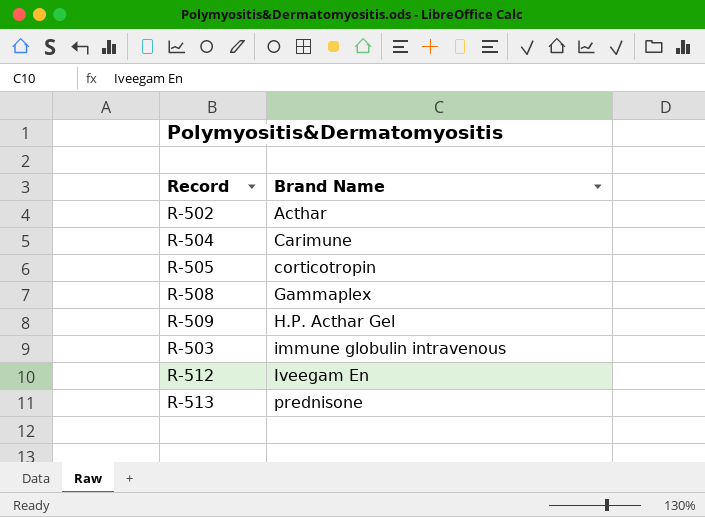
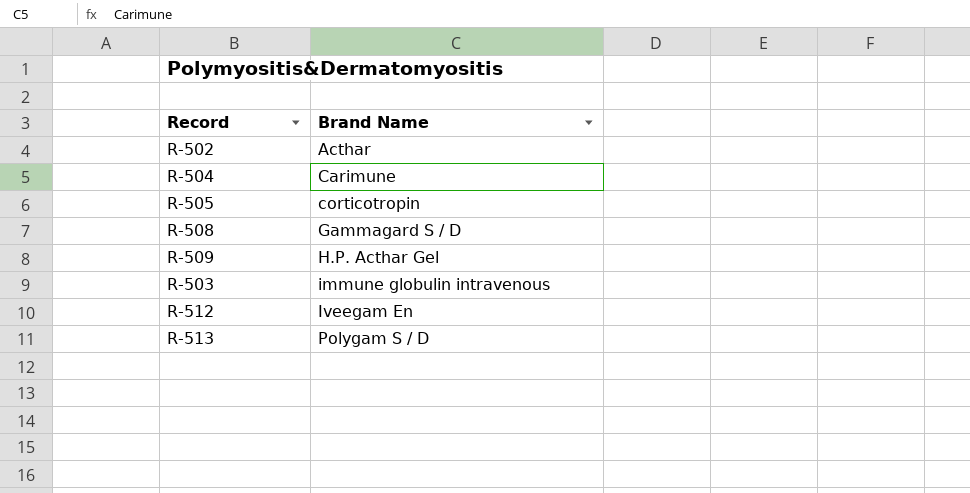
R-508 | Brand Name: Gammaplex -> Gammagard S / D
R-513 | Brand Name: prednisone -> Polygam S / D

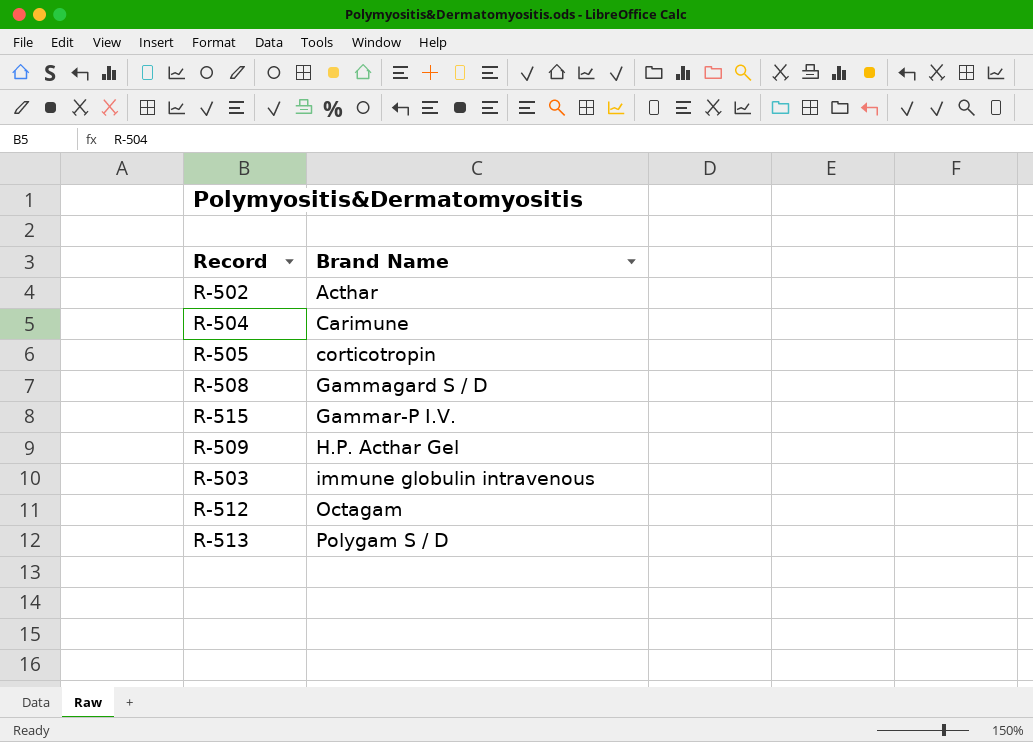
row R-515: none -> Gammar-P I.V.
R-512 | Brand Name: Iveegam En -> Octagam

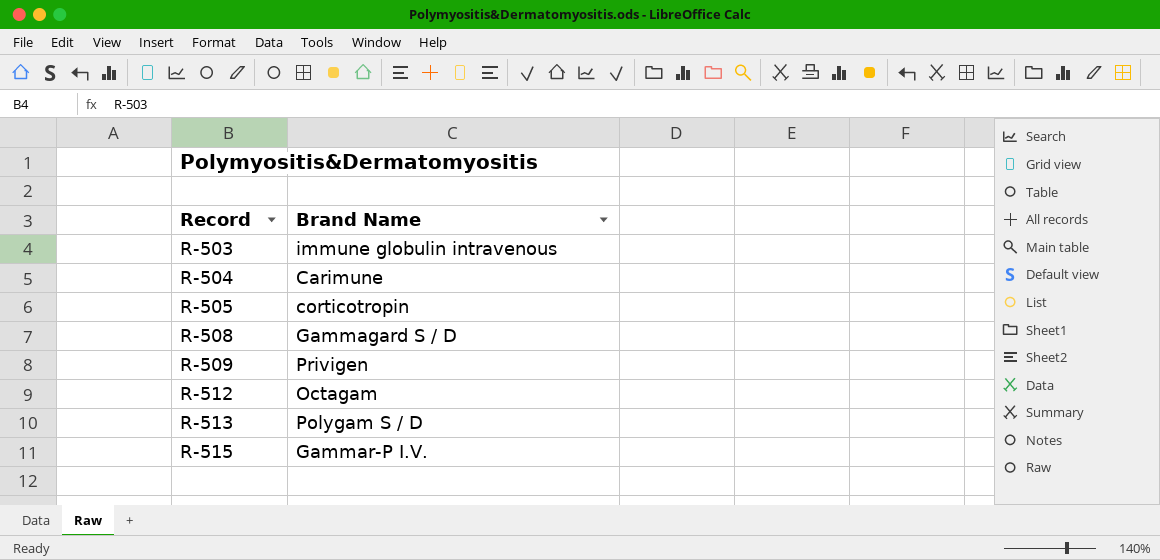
row order: Brand Name ascending -> Record ascending
row R-502: Acthar -> none
R-509 | Brand Name: H.P. Acthar Gel -> Privigen

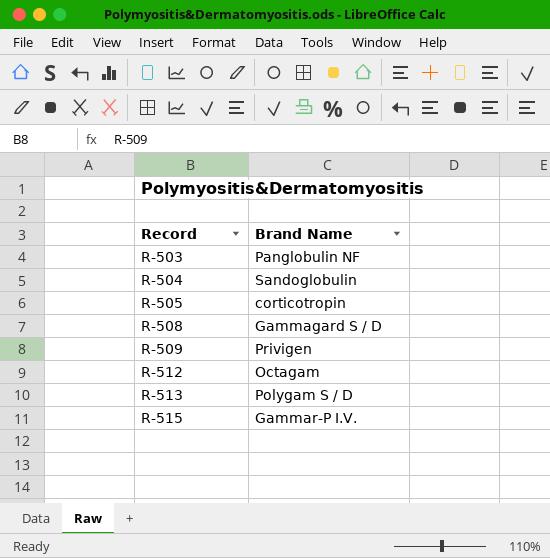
R-503 | Brand Name: immune globulin intravenous -> Panglobulin NF
R-504 | Brand Name: Carimune -> Sandoglobulin

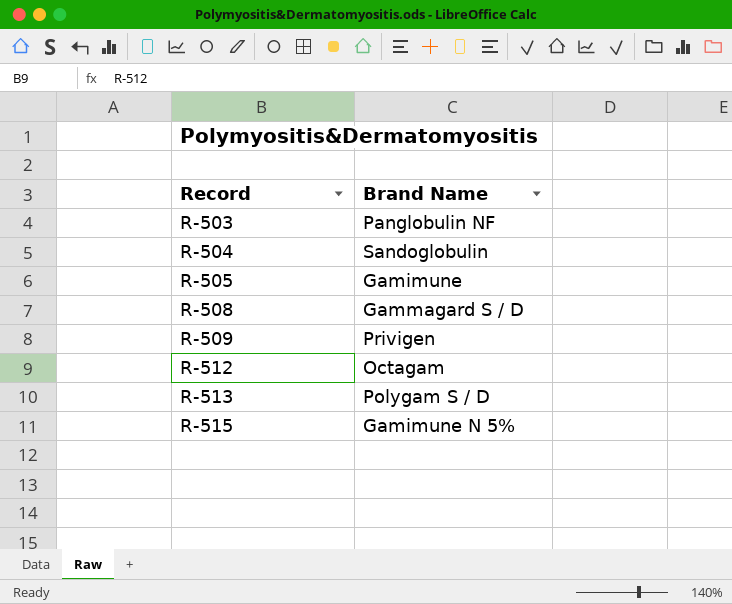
R-505 | Brand Name: corticotropin -> Gamimune
R-515 | Brand Name: Gammar-P I.V. -> Gamimune N 5%

